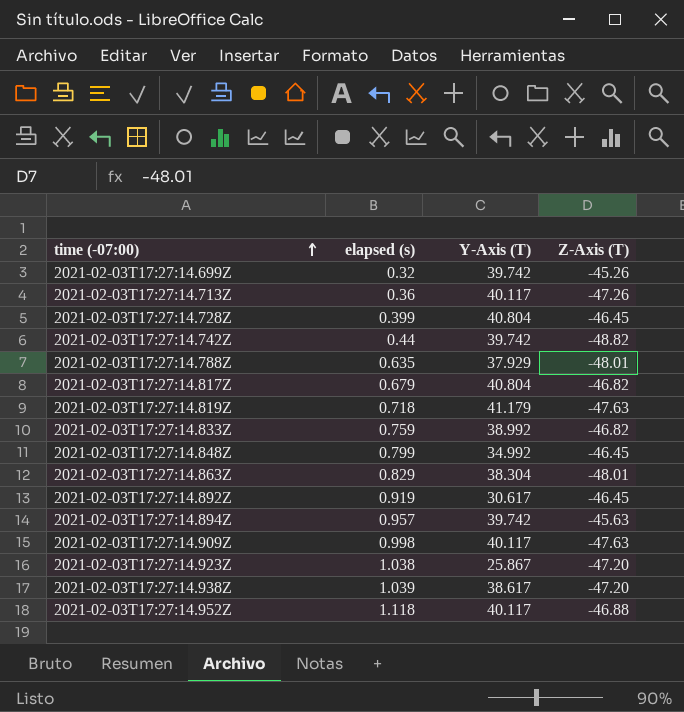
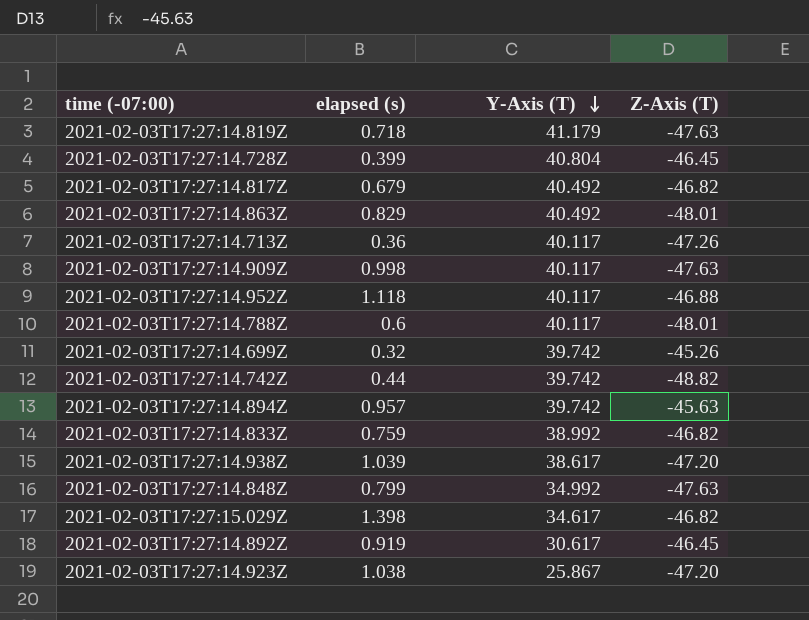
row order: time (-07:00) ascending -> Y-Axis (T) descending
2021-02-03T17:27:14.817Z | Y-Axis (T): 40.804 -> 40.492
2021-02-03T17:27:14.863Z | Y-Axis (T): 38.304 -> 40.492
2021-02-03T17:27:14.788Z | elapsed (s): 0.635 -> 0.6
2021-02-03T17:27:14.788Z | Y-Axis (T): 37.929 -> 40.117
2021-02-03T17:27:14.848Z | Z-Axis (T): -46.45 -> -47.63
row 2021-02-03T17:27:15.029Z: none -> 1.398 | 34.617 | -46.82

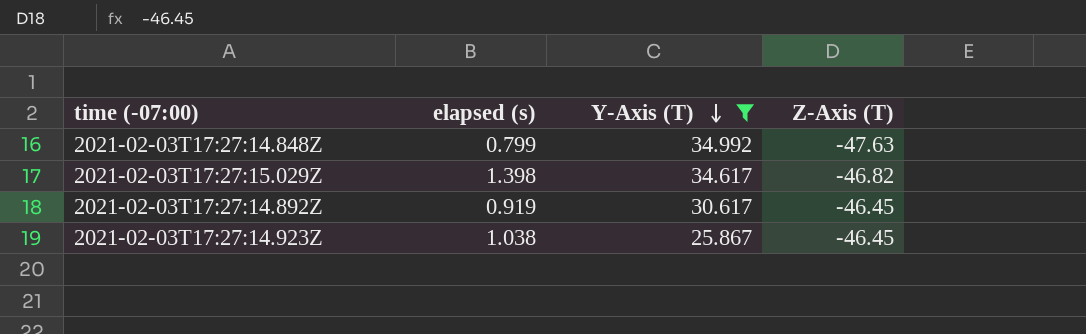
filter: none -> Y-Axis (T) <= 34.992
2021-02-03T17:27:14.923Z | Z-Axis (T): -47.20 -> -46.45

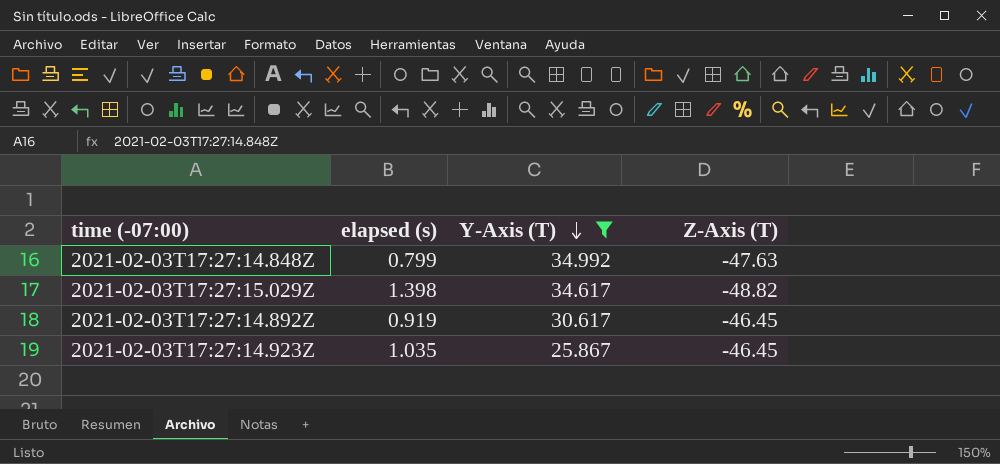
2021-02-03T17:27:15.029Z | Z-Axis (T): -46.82 -> -48.82
2021-02-03T17:27:14.923Z | elapsed (s): 1.038 -> 1.035

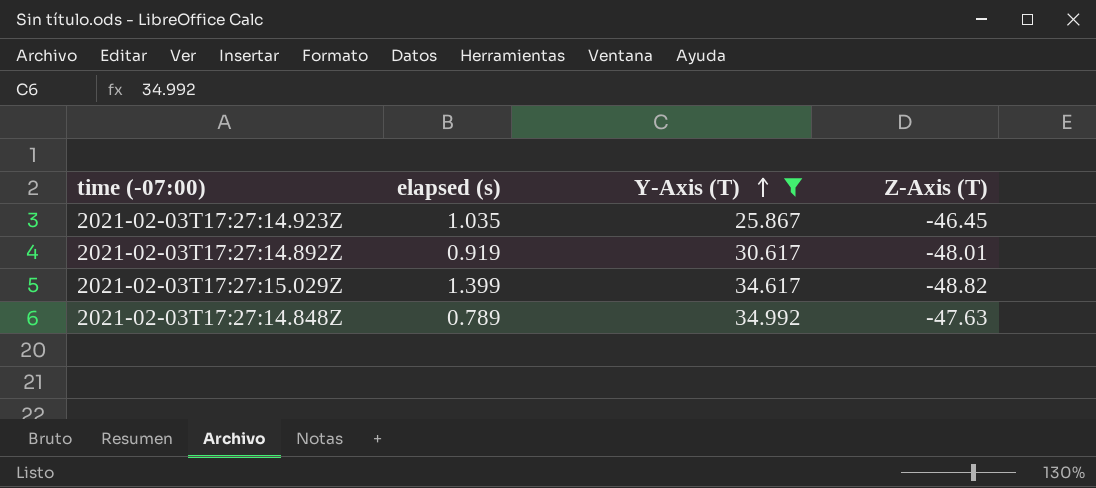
row order: Y-Axis (T) descending -> Y-Axis (T) ascending
2021-02-03T17:27:14.892Z | Z-Axis (T): -46.45 -> -48.01
2021-02-03T17:27:15.029Z | elapsed (s): 1.398 -> 1.399
2021-02-03T17:27:14.848Z | elapsed (s): 0.799 -> 0.789

